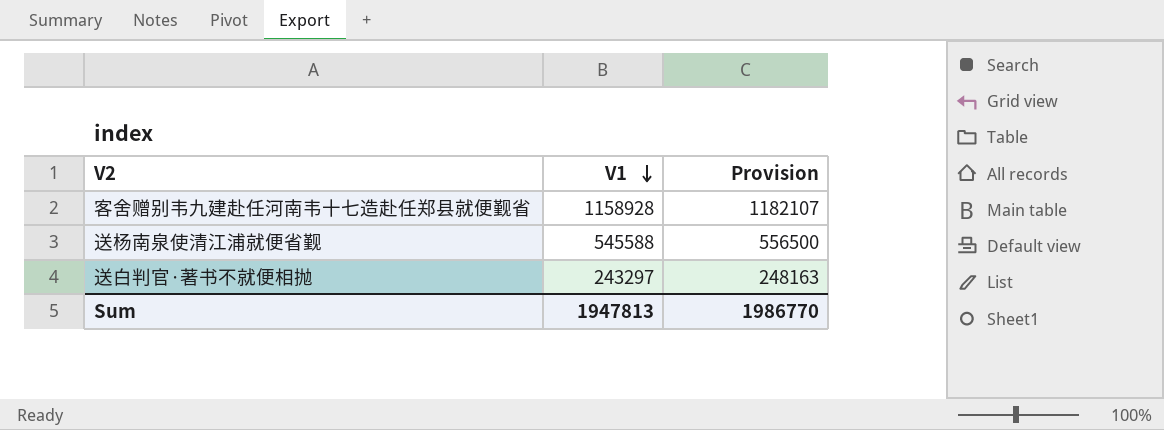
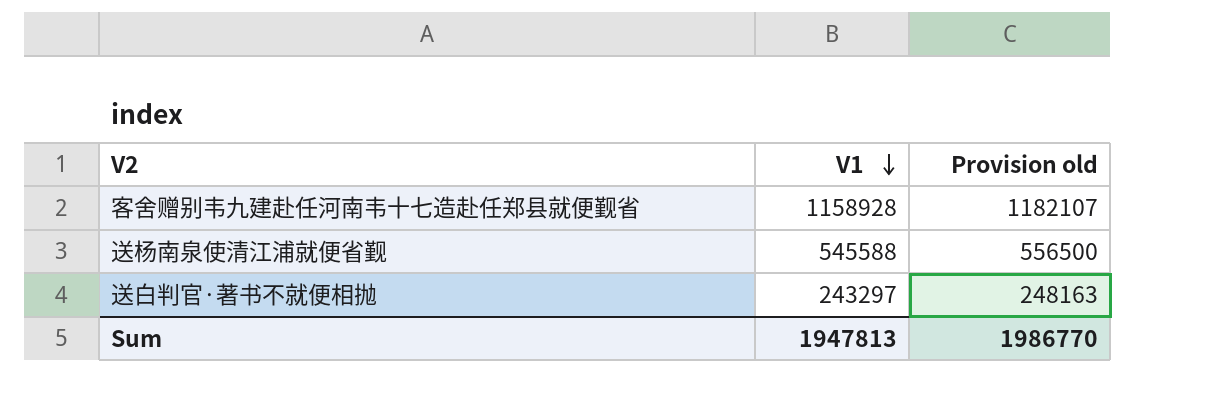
column name: Provision -> Provision old

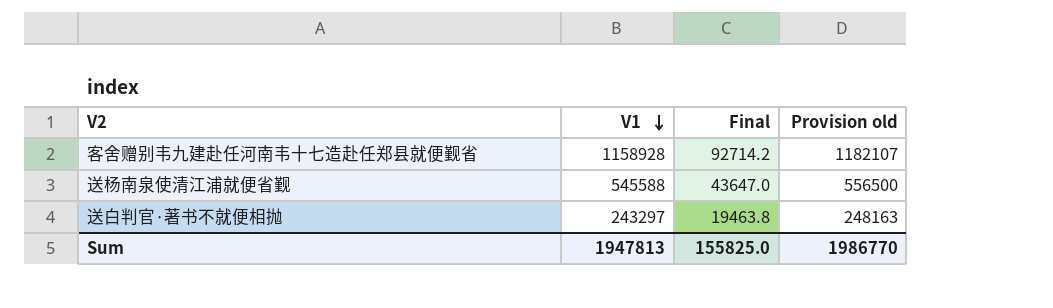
column Final | formula: none -> [V1] * 0.08

